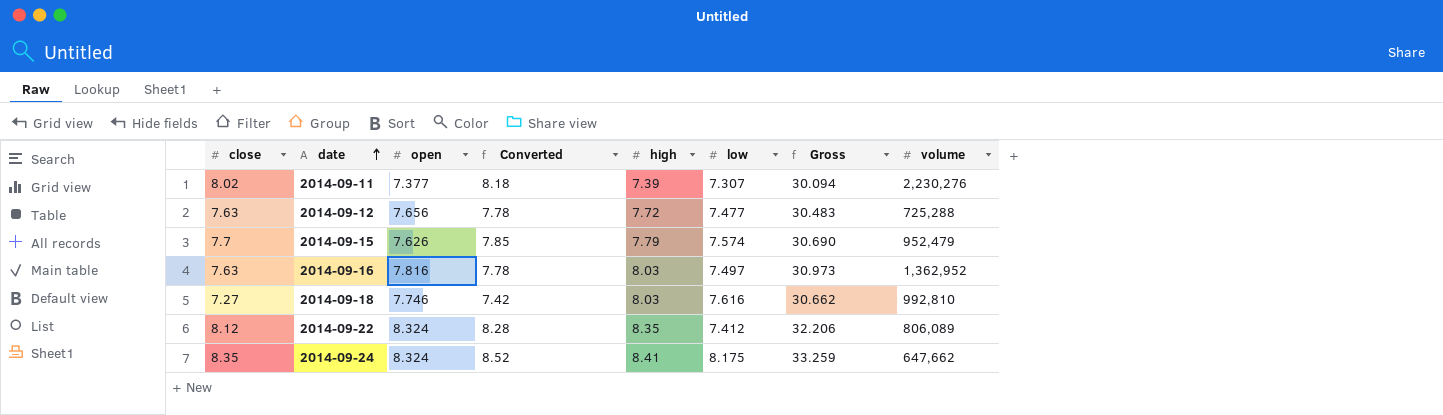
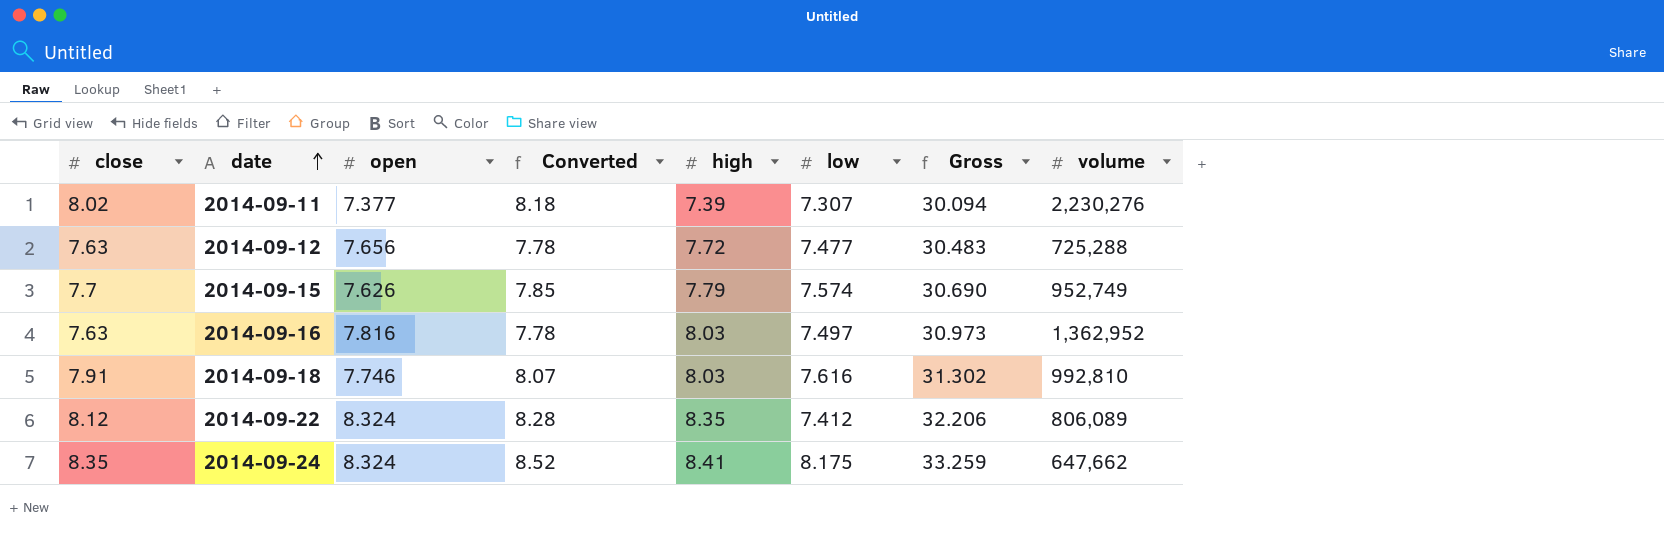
2014-09-15 | volume: 952,479 -> 952,749
2014-09-18 | close: 7.27 -> 7.91
2014-09-18 | Converted: 7.42 -> 8.07
2014-09-18 | Gross: 30.662 -> 31.302

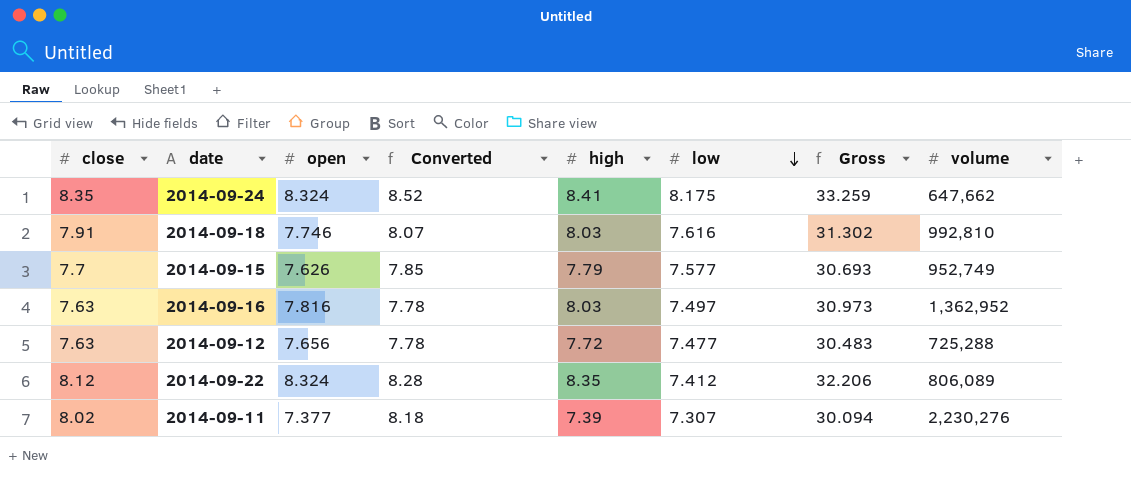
row order: date ascending -> low descending
2014-09-15 | low: 7.574 -> 7.577
2014-09-15 | Gross: 30.690 -> 30.693

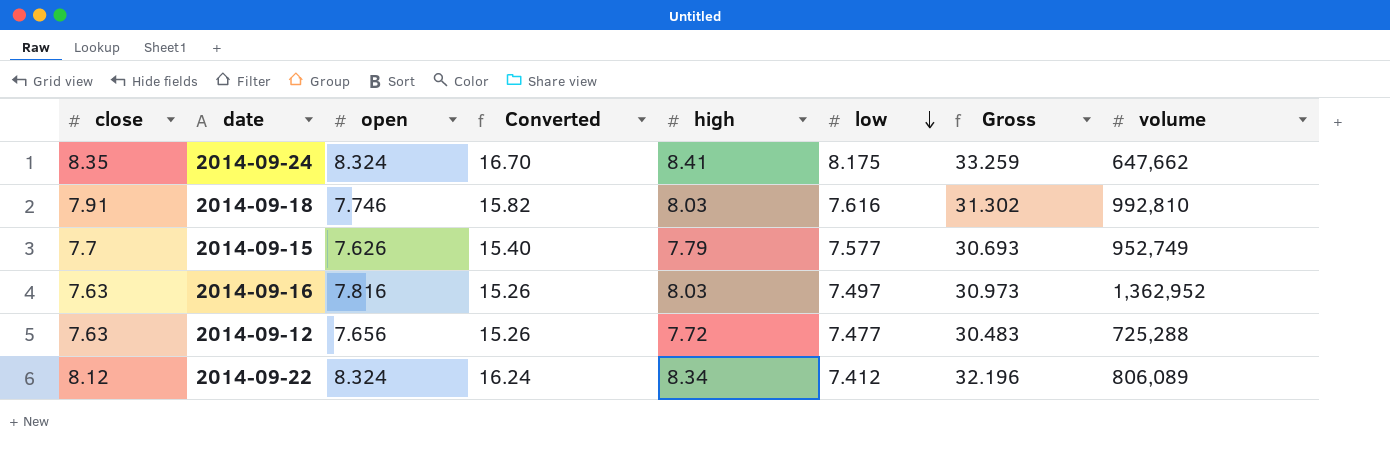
column Converted | formula: [close] * 1.02 -> [close] * 2
row 2014-09-11: 8.02 | 7.377 | 8.18 | 7.39 | 7.307 | 30.094 | 2,230,276 -> none
2014-09-22 | high: 8.35 -> 8.34
2014-09-22 | Gross: 32.206 -> 32.196

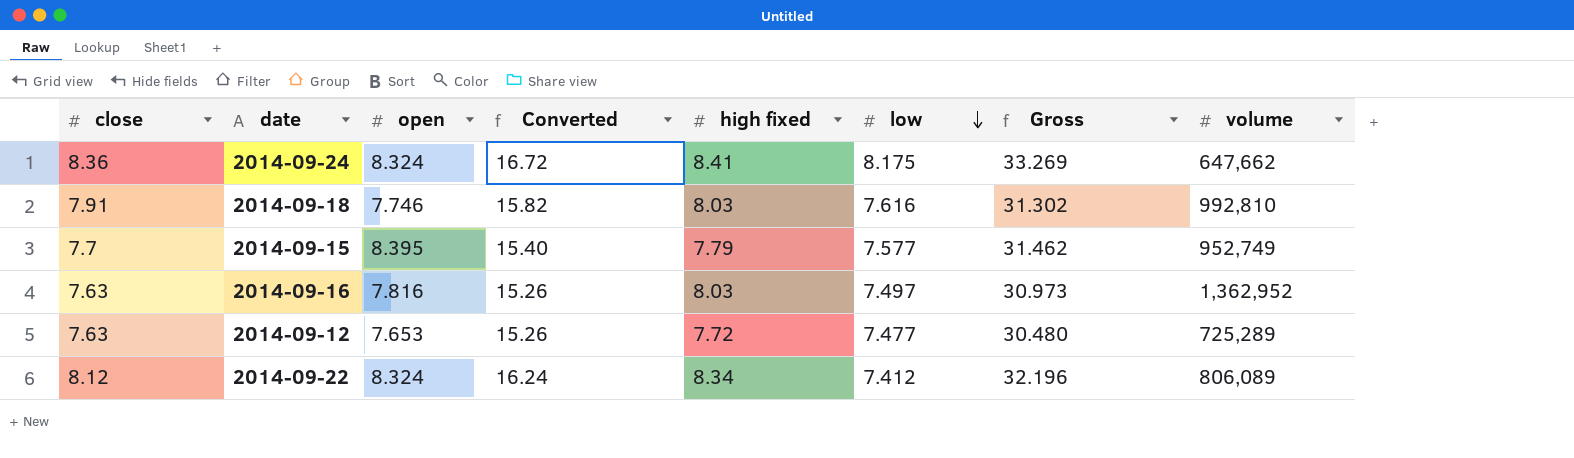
column name: high -> high fixed
2014-09-24 | close: 8.35 -> 8.36
2014-09-24 | Converted: 16.70 -> 16.72
2014-09-24 | Gross: 33.259 -> 33.269
2014-09-15 | open: 7.626 -> 8.395
2014-09-15 | Gross: 30.693 -> 31.462
2014-09-12 | open: 7.656 -> 7.653
2014-09-12 | Gross: 30.483 -> 30.480
2014-09-12 | volume: 725,288 -> 725,289

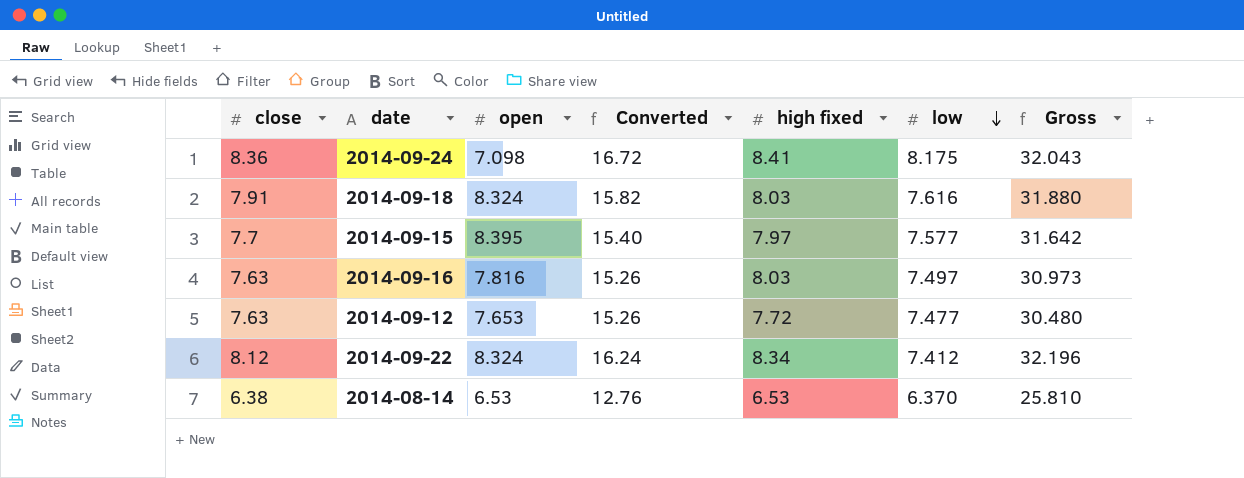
column volume | position: 8 -> none
2014-09-24 | open: 8.324 -> 7.098
2014-09-24 | Gross: 33.269 -> 32.043
2014-09-18 | open: 7.746 -> 8.324
2014-09-18 | Gross: 31.302 -> 31.880
2014-09-15 | high fixed: 7.79 -> 7.97
2014-09-15 | Gross: 31.462 -> 31.642
row 2014-08-14: none -> 6.38 | 6.53 | 12.76 | 6.53 | 6.370 | 25.810

